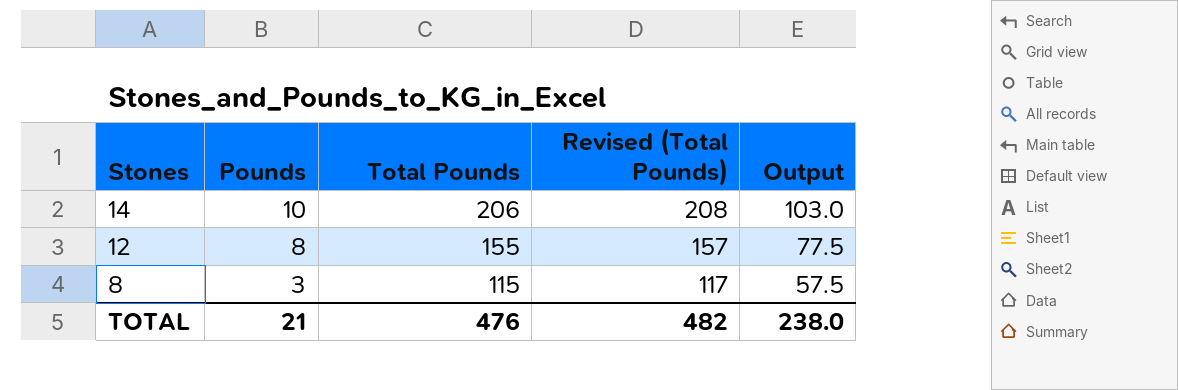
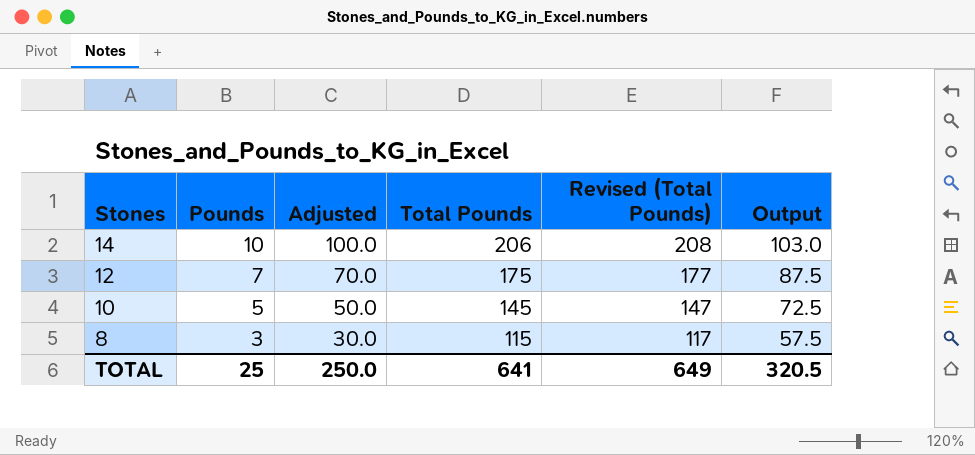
column Adjusted | formula: none -> [Pounds] * 10
12 | Pounds: 8 -> 7
12 | Total Pounds: 155 -> 175
12 | Revised (Total Pounds): 157 -> 177
12 | Output: 77.5 -> 87.5
row 10: none -> 5 | 50.0 | 145 | 147 | 72.5
TOTAL | Pounds: 21 -> 25
TOTAL | Total Pounds: 476 -> 641
TOTAL | Revised (Total Pounds): 482 -> 649
TOTAL | Output: 238.0 -> 320.5

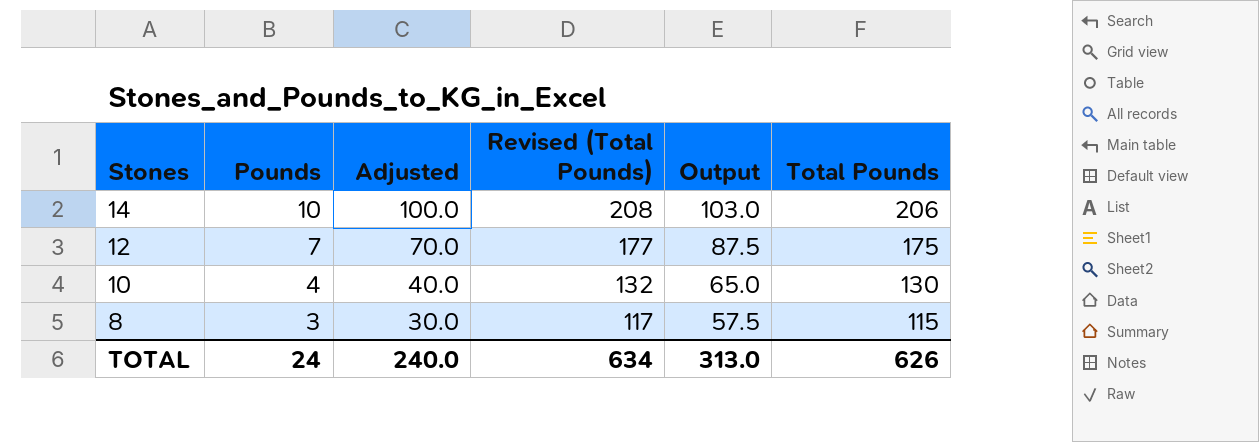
column Total Pounds | position: 4 -> 6
10 | Pounds: 5 -> 4
10 | Adjusted: 50.0 -> 40.0
10 | Revised (Total Pounds): 147 -> 132
10 | Output: 72.5 -> 65.0
10 | Total Pounds: 145 -> 130
TOTAL | Pounds: 25 -> 24
TOTAL | Adjusted: 250.0 -> 240.0
TOTAL | Revised (Total Pounds): 649 -> 634
TOTAL | Output: 320.5 -> 313.0
TOTAL | Total Pounds: 641 -> 626

